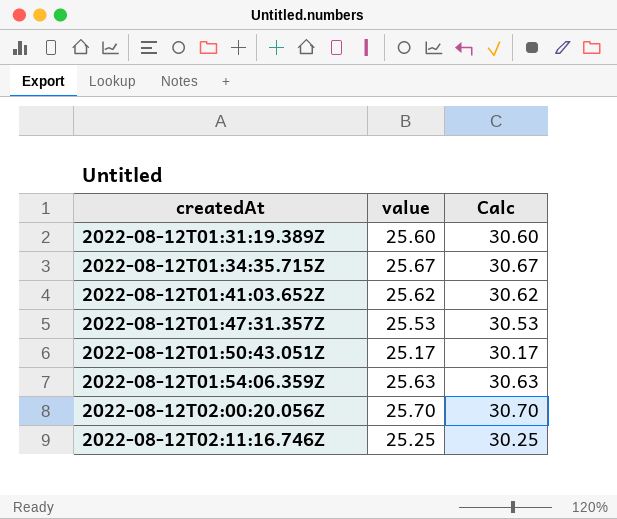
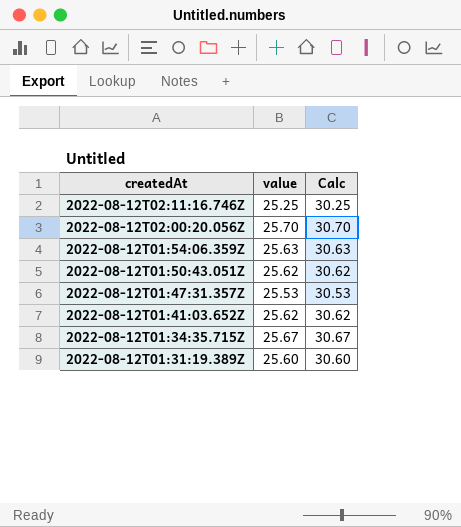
row order: createdAt ascending -> createdAt descending
2022-08-12T01:50:43.051Z | value: 25.17 -> 25.62
2022-08-12T01:50:43.051Z | Calc: 30.17 -> 30.62

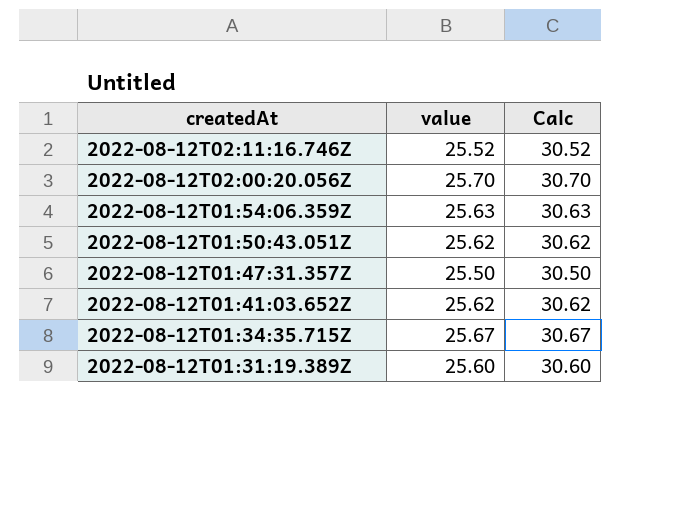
2022-08-12T02:11:16.746Z | value: 25.25 -> 25.52
2022-08-12T02:11:16.746Z | Calc: 30.25 -> 30.52
2022-08-12T01:47:31.357Z | value: 25.53 -> 25.50
2022-08-12T01:47:31.357Z | Calc: 30.53 -> 30.50

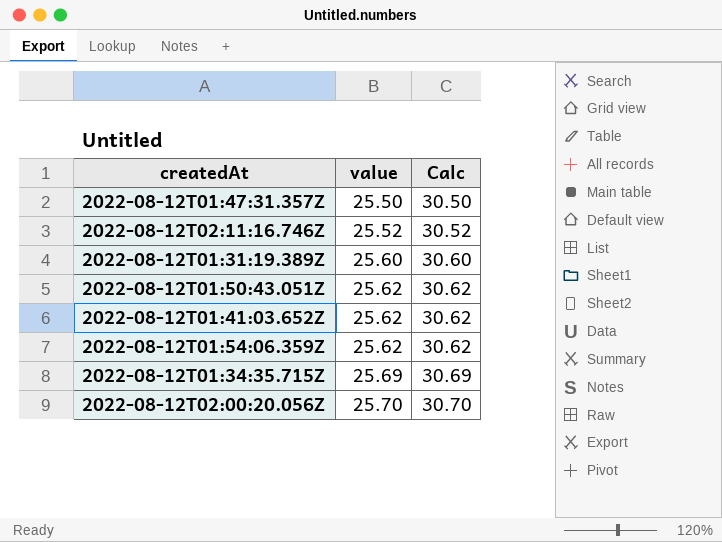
row order: createdAt descending -> value ascending
2022-08-12T01:54:06.359Z | value: 25.63 -> 25.62
2022-08-12T01:54:06.359Z | Calc: 30.63 -> 30.62
2022-08-12T01:34:35.715Z | value: 25.67 -> 25.69
2022-08-12T01:34:35.715Z | Calc: 30.67 -> 30.69

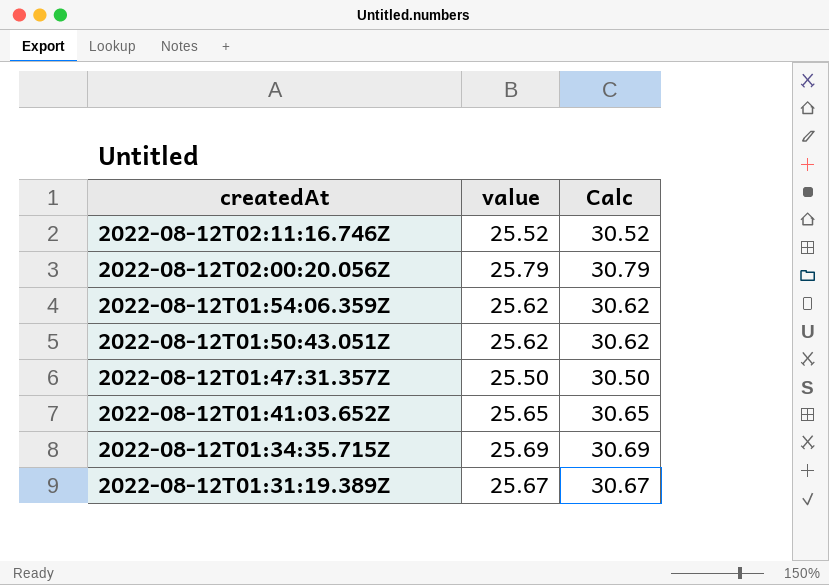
row order: value ascending -> createdAt descending
2022-08-12T02:00:20.056Z | value: 25.70 -> 25.79
2022-08-12T02:00:20.056Z | Calc: 30.70 -> 30.79
2022-08-12T01:41:03.652Z | value: 25.62 -> 25.65
2022-08-12T01:41:03.652Z | Calc: 30.62 -> 30.65
2022-08-12T01:31:19.389Z | value: 25.60 -> 25.67
2022-08-12T01:31:19.389Z | Calc: 30.60 -> 30.67

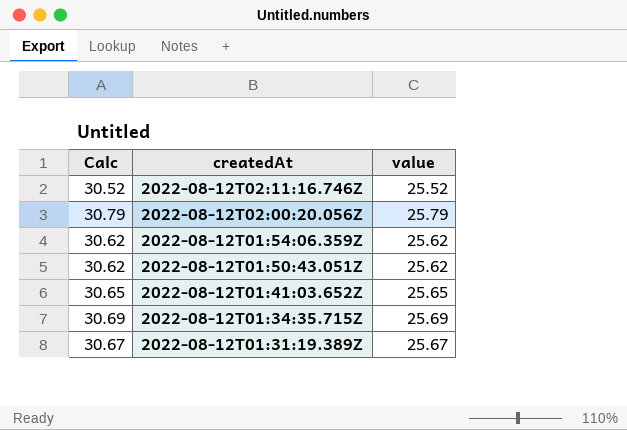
column Calc | position: 3 -> 1
row 2022-08-12T01:47:31.357Z: 25.50 | 30.50 -> none

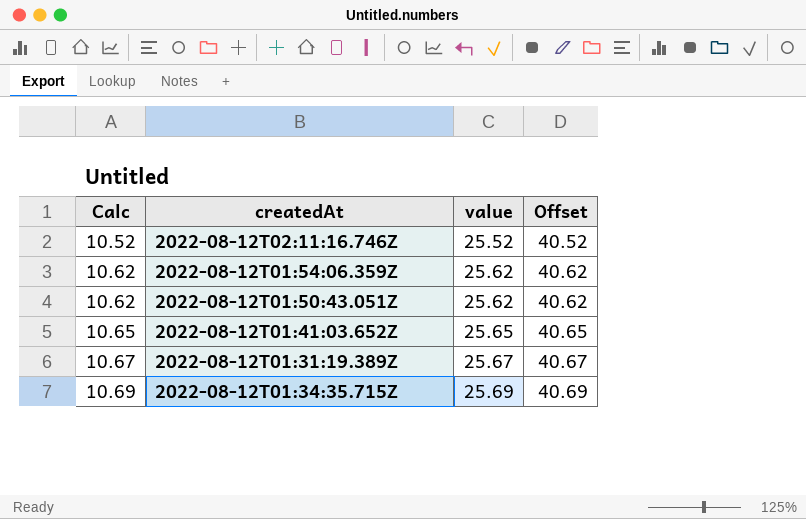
row order: createdAt descending -> Calc ascending
column Calc | formula: [value] + 5 -> [value] - 15
column Offset | formula: none -> [value] + 15
row 2022-08-12T02:00:20.056Z: 30.79 | 25.79 -> none

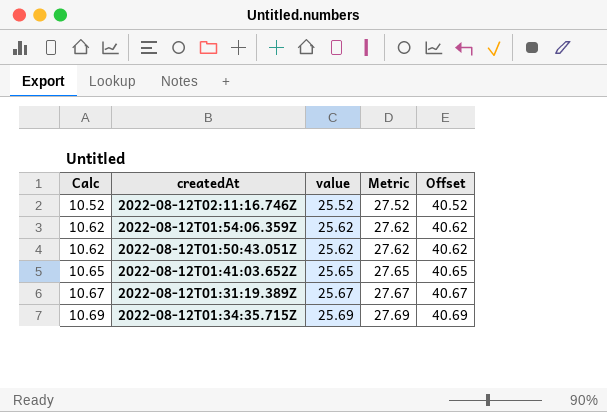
column Metric | formula: none -> [value] + 2

